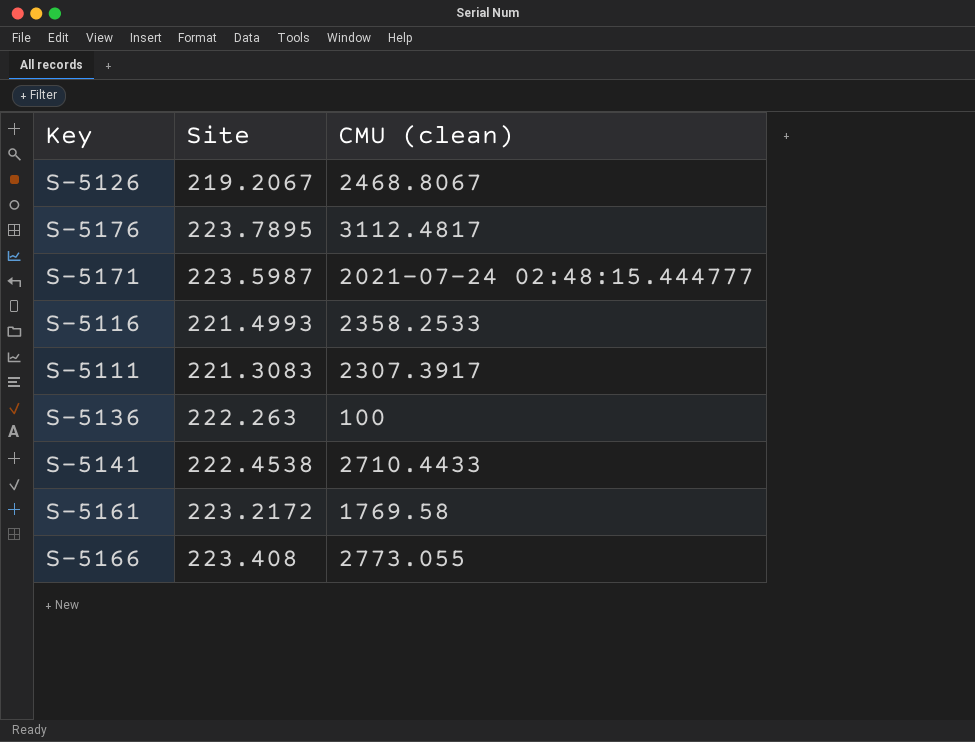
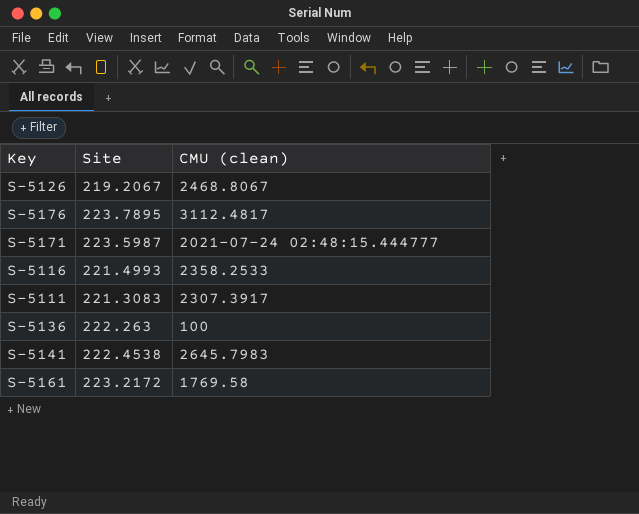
row S-5166: 223.408 | 2773.055 -> none
S-5141 | CMU (clean): 2710.4433 -> 2645.7983

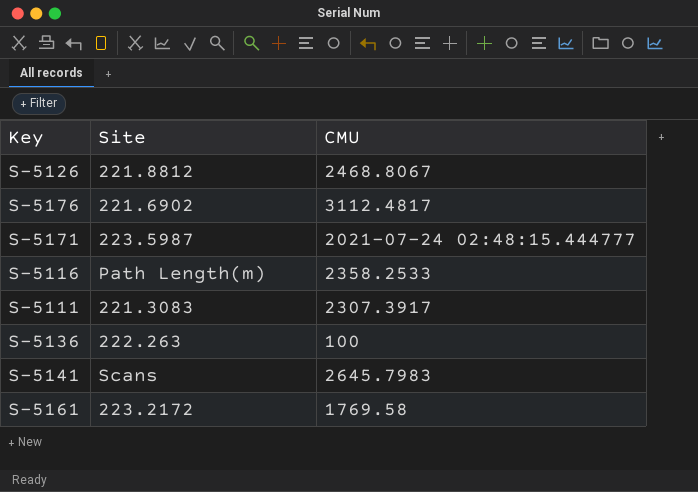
column name: CMU (clean) -> CMU
S-5126 | Site: 219.2067 -> 221.8812
S-5176 | Site: 223.7895 -> 221.6902
S-5116 | Site: 221.4993 -> Path Length(m)
S-5141 | Site: 222.4538 -> Scans

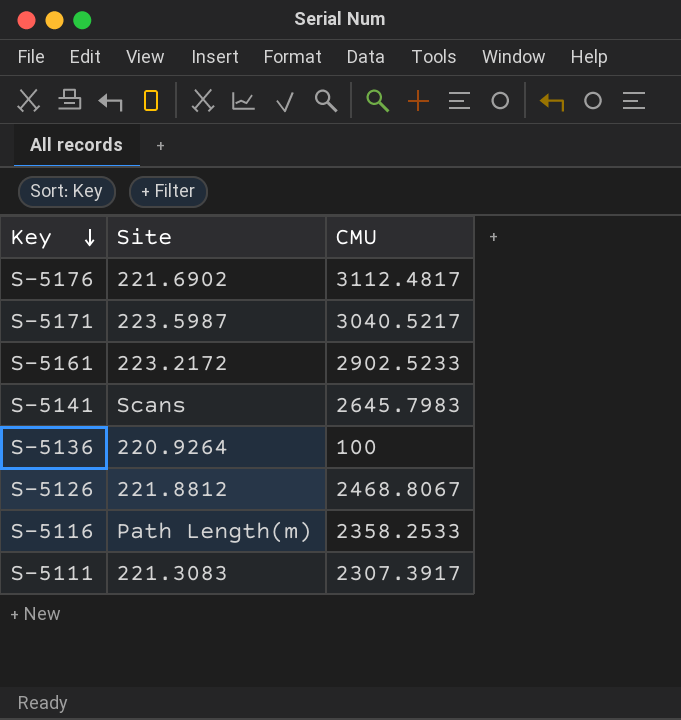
row order: none -> Key descending
S-5171 | CMU: 2021-07-24 02:48:15.444777 -> 3040.5217
S-5161 | CMU: 1769.58 -> 2902.5233
S-5136 | Site: 222.263 -> 220.9264

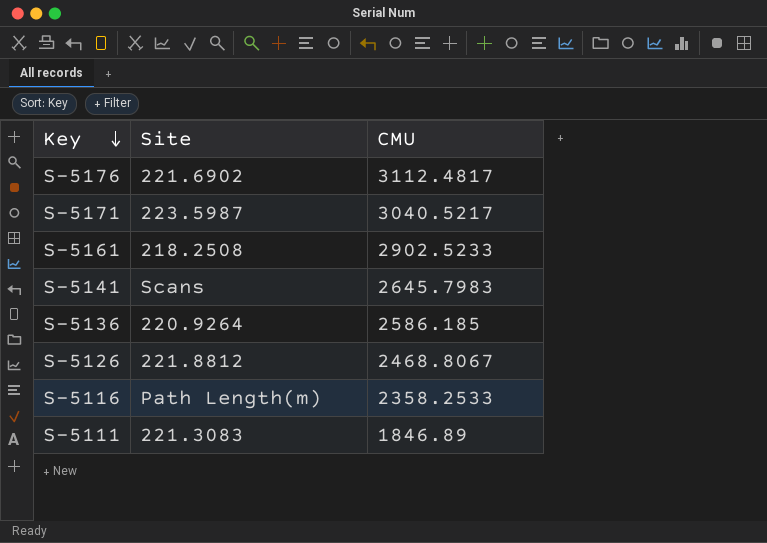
S-5161 | Site: 223.2172 -> 218.2508
S-5136 | CMU: 100 -> 2586.185
S-5111 | CMU: 2307.3917 -> 1846.89

